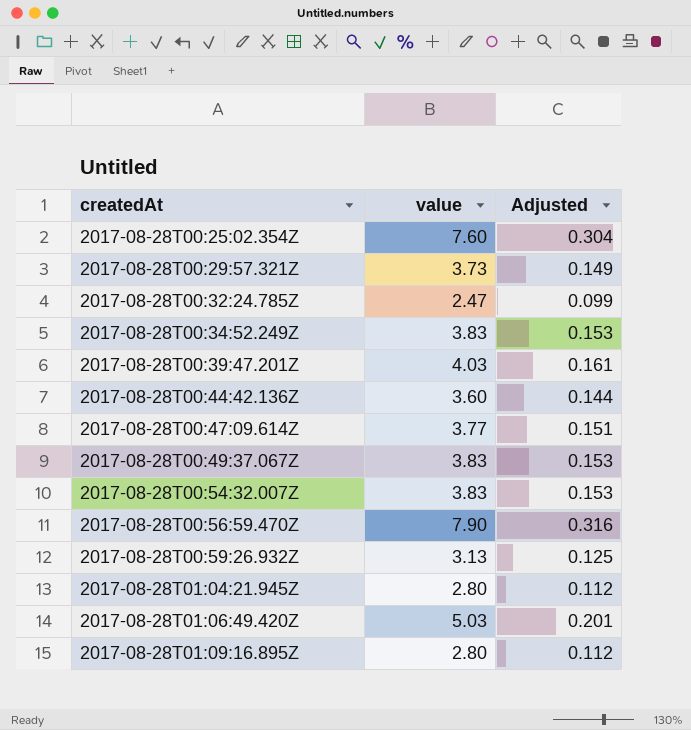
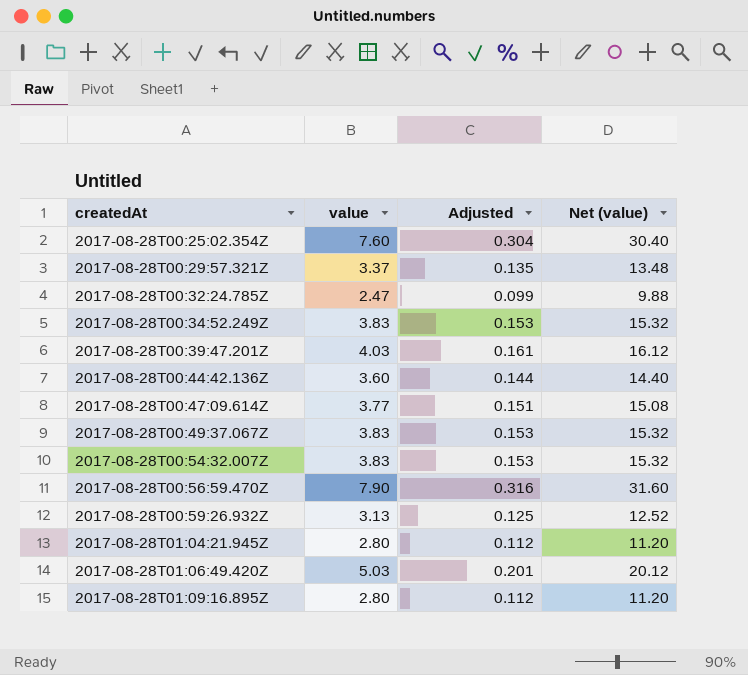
column Net (value) | formula: none -> [value] * 4
2017-08-28T00:29:57.321Z | value: 3.73 -> 3.37
2017-08-28T00:29:57.321Z | Adjusted: 0.149 -> 0.135

